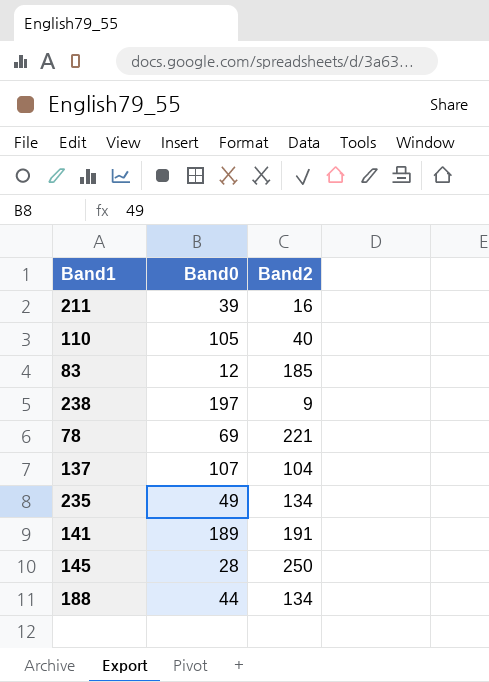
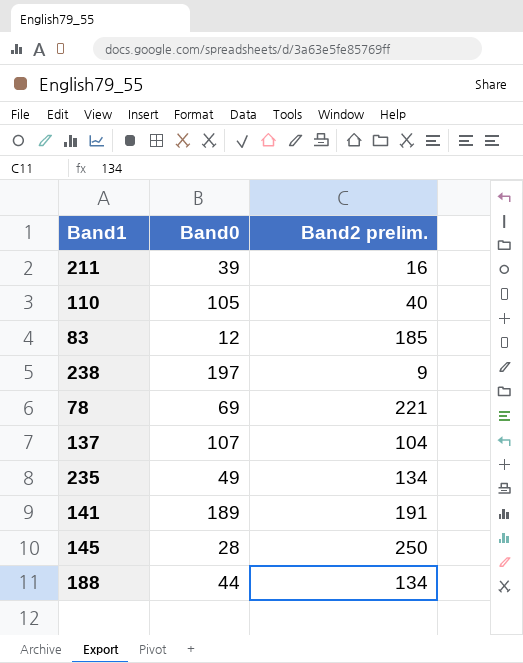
column name: Band2 -> Band2 prelim.

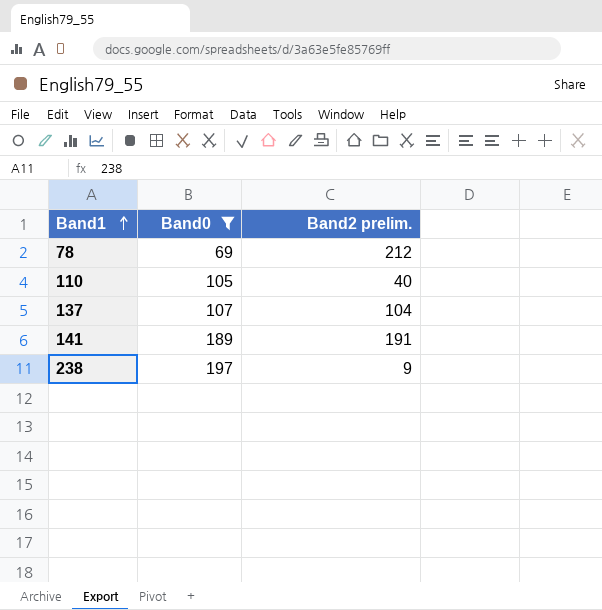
filter: none -> Band0 >= 69
row order: none -> Band1 ascending
78 | Band2 prelim.: 221 -> 212

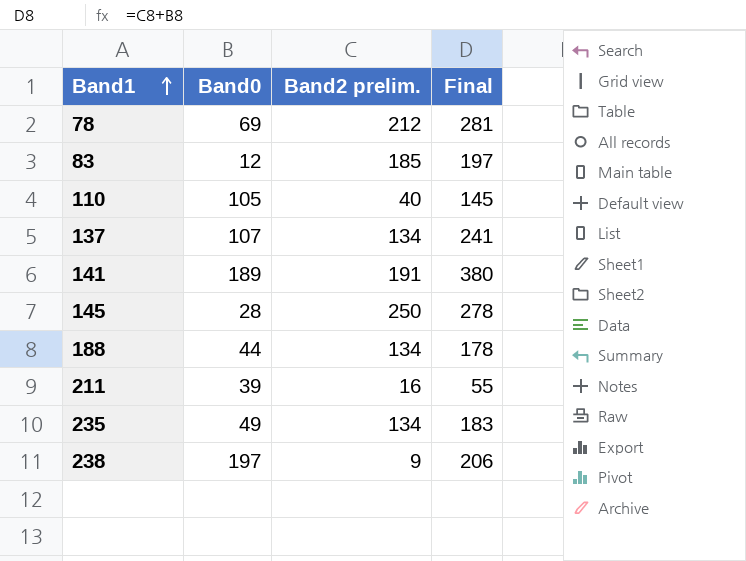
filter: Band0 >= 69 -> none
column Final | formula: none -> [Band0] + [Band2 prelim.]
137 | Band2 prelim.: 104 -> 134

